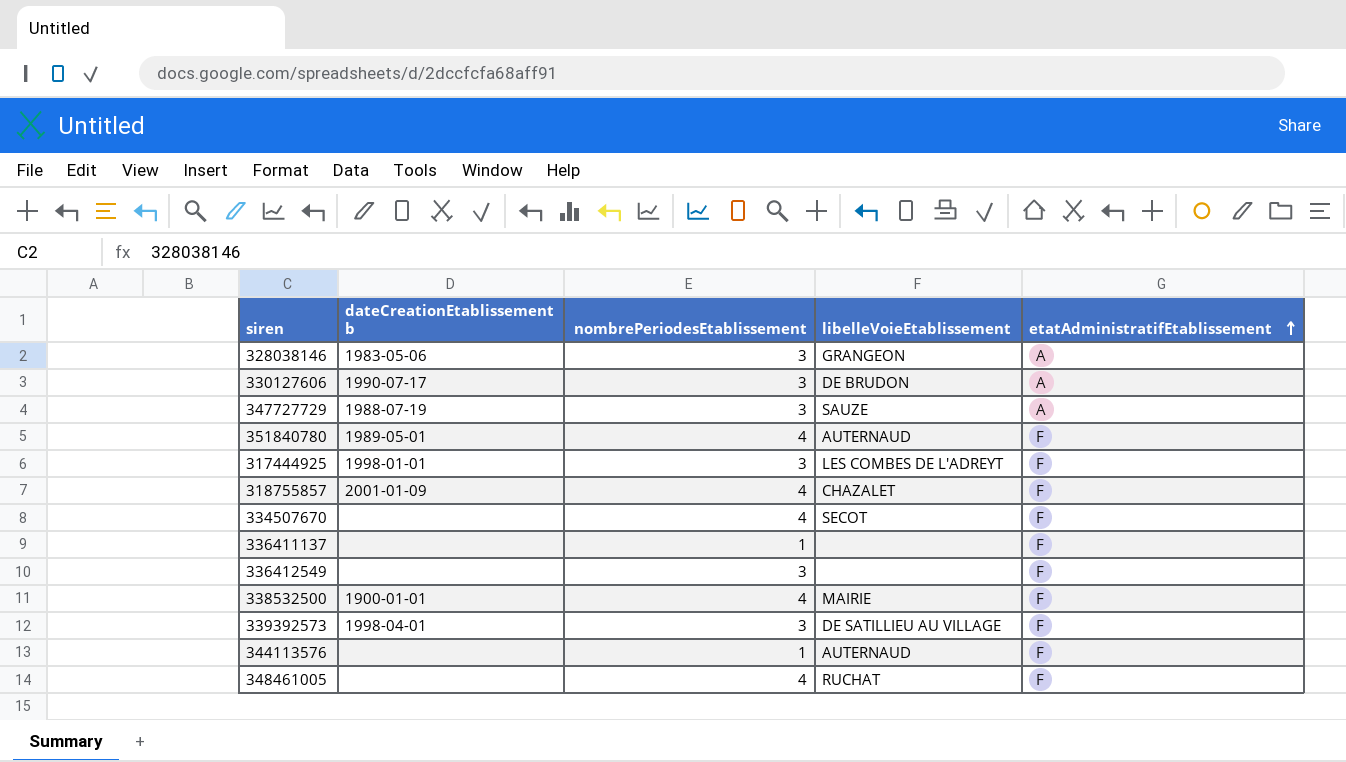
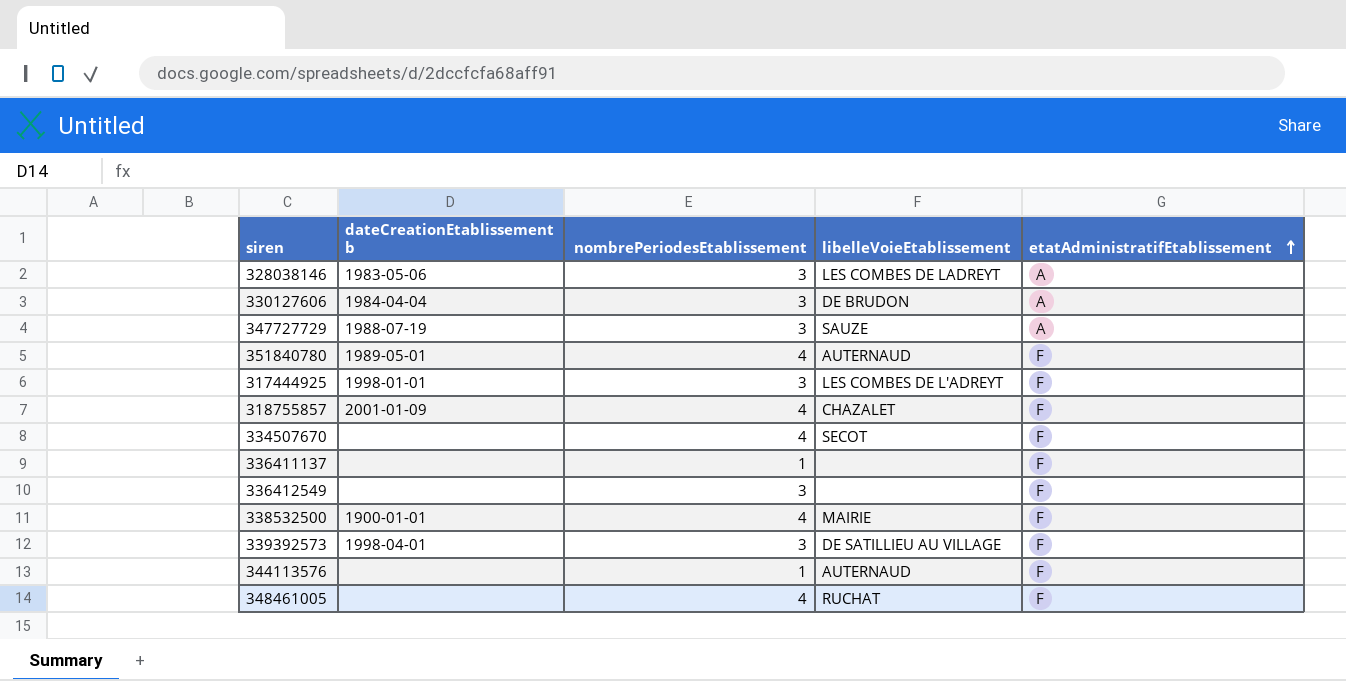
328038146 | libelleVoieEtablissement: GRANGEON -> LES COMBES DE LADREYT
330127606 | dateCreationEtablissement b: 1990-07-17 -> 1984-04-04

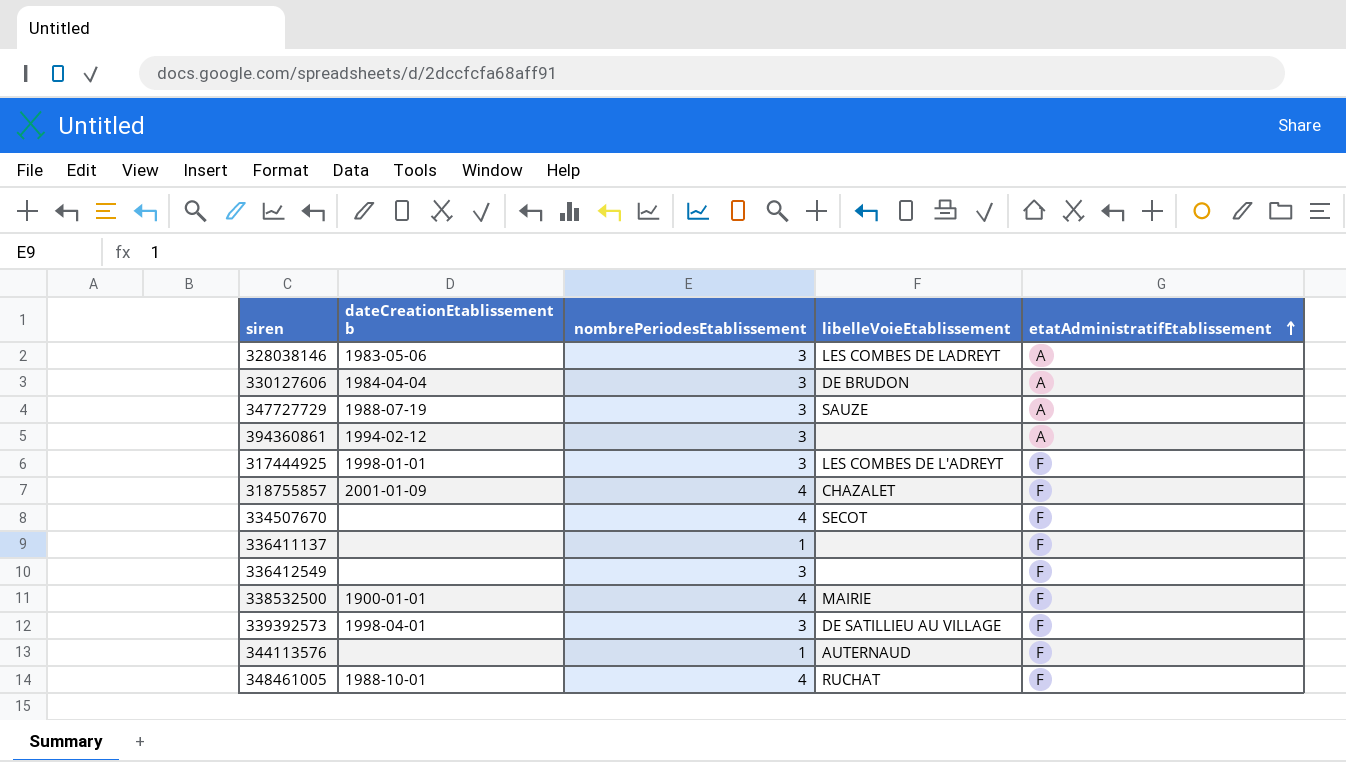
row 351840780: 1989-05-01 | 4 | AUTERNAUD | F -> none
row 394360861: none -> 1994-02-12 | 3 | none | A
348461005 | dateCreationEtablissement b: none -> 1988-10-01

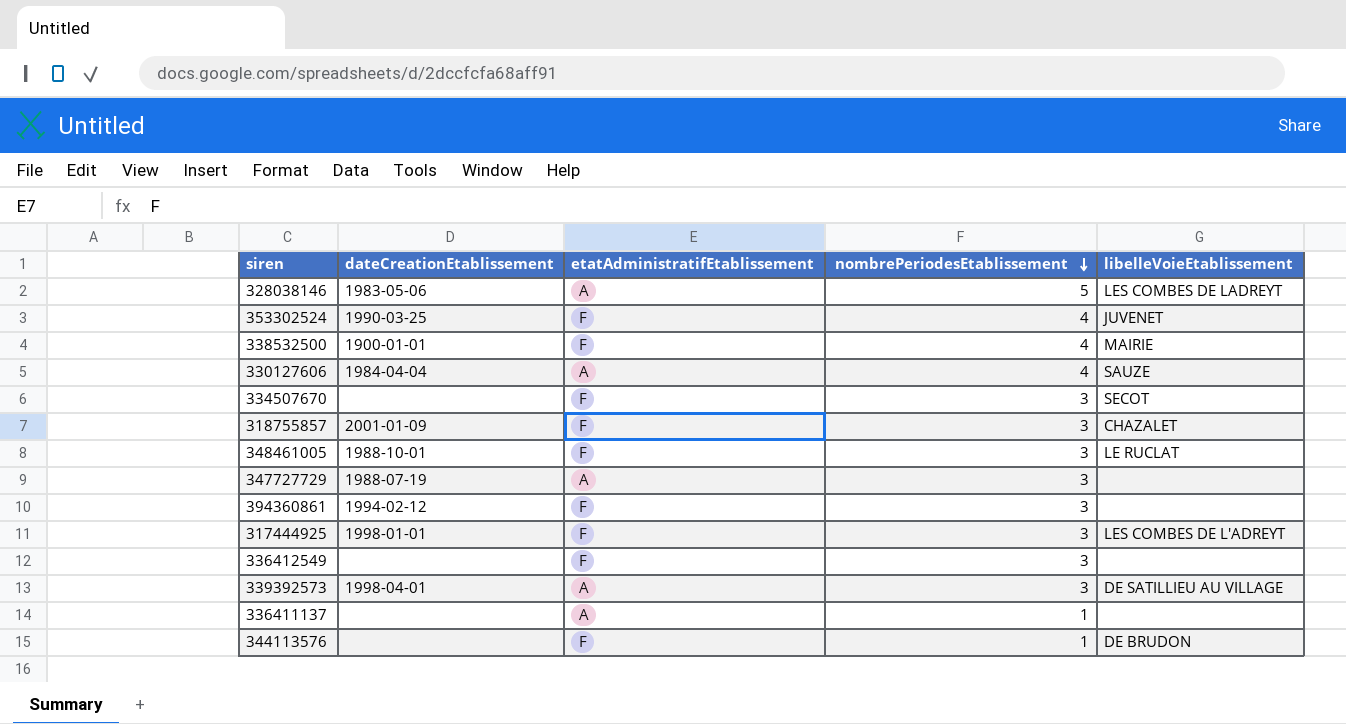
row order: etatAdministratifEtablissement ascending -> nombrePeriodesEtablissement descending
column name: dateCreationEtablissement b -> dateCreationEtablissement
column etatAdministratifEtablissement | position: 5 -> 3
328038146 | nombrePeriodesEtablissement: 3 -> 5
row 353302524: none -> 1990-03-25 | F | 4 | JUVENET
330127606 | nombrePeriodesEtablissement: 3 -> 4
330127606 | libelleVoieEtablissement: DE BRUDON -> SAUZE
334507670 | nombrePeriodesEtablissement: 4 -> 3
318755857 | nombrePeriodesEtablissement: 4 -> 3
348461005 | nombrePeriodesEtablissement: 4 -> 3
348461005 | libelleVoieEtablissement: RUCHAT -> LE RUCLAT
347727729 | libelleVoieEtablissement: SAUZE -> none
394360861 | etatAdministratifEtablissement: A -> F
339392573 | etatAdministratifEtablissement: F -> A
336411137 | etatAdministratifEtablissement: F -> A
344113576 | libelleVoieEtablissement: AUTERNAUD -> DE BRUDON

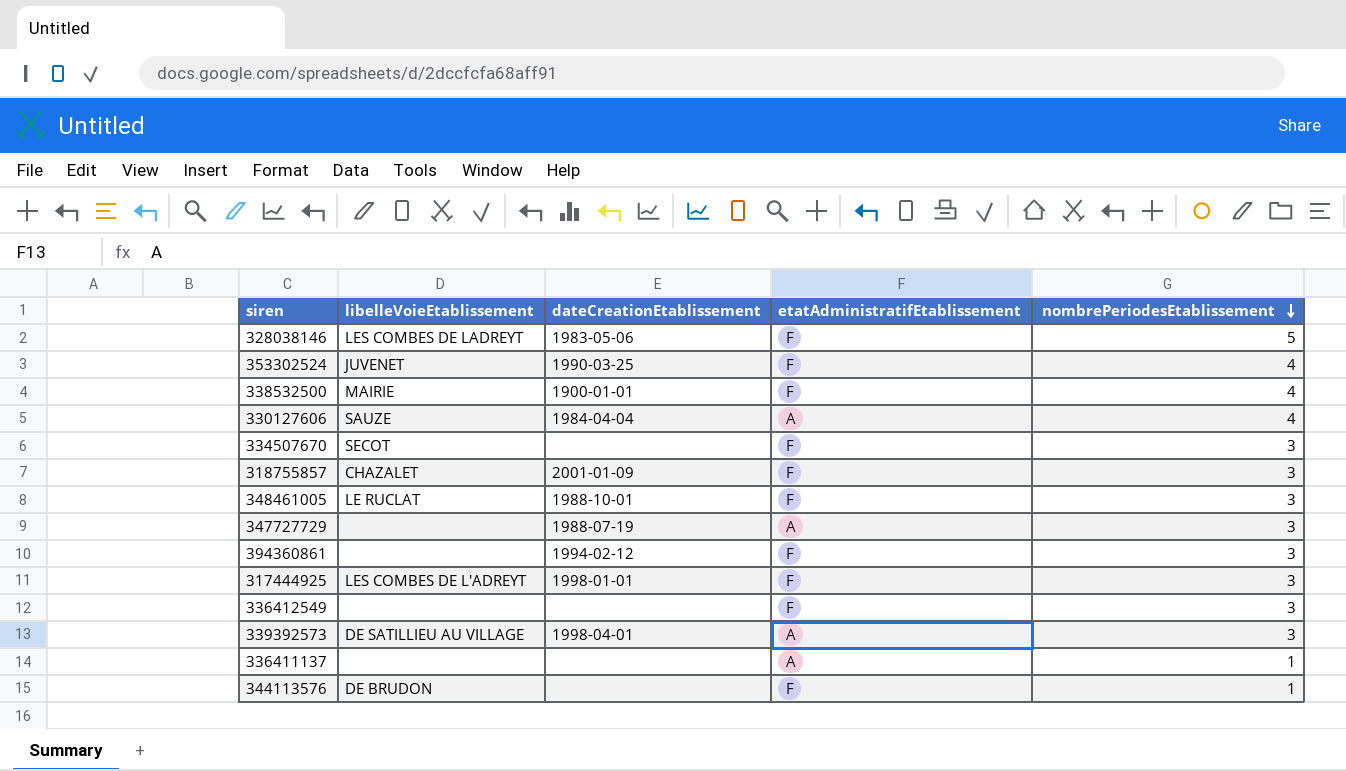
column libelleVoieEtablissement | position: 5 -> 2
328038146 | etatAdministratifEtablissement: A -> F

